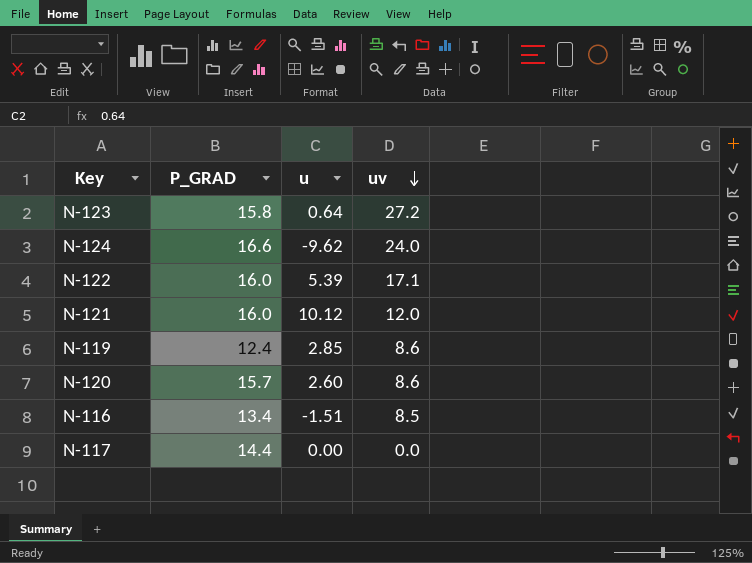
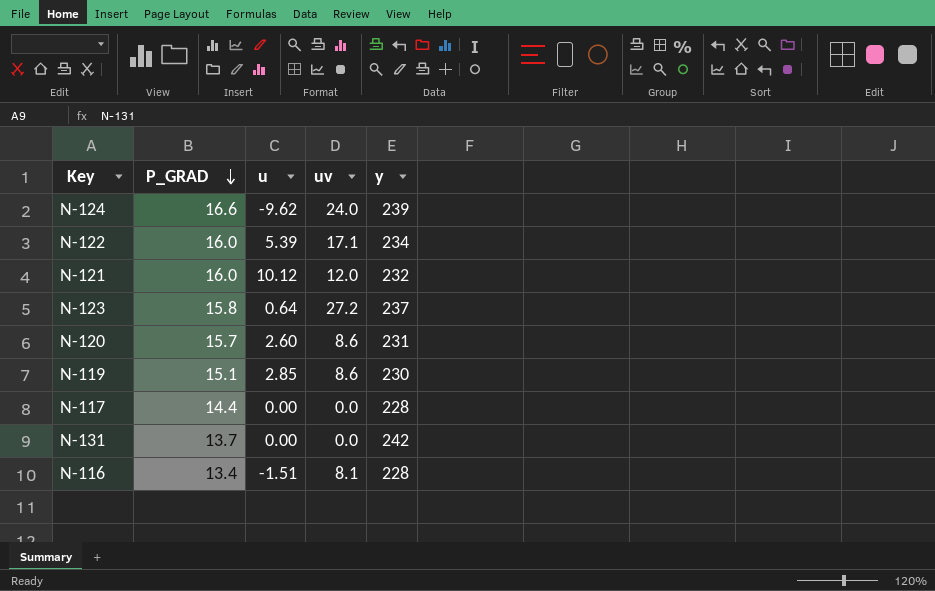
row order: uv descending -> P_GRAD descending
column y | position: none -> 5
N-119 | P_GRAD: 12.4 -> 15.1
row N-131: none -> 13.7 | 0.00 | 0.0 | 242
N-116 | uv: 8.5 -> 8.1

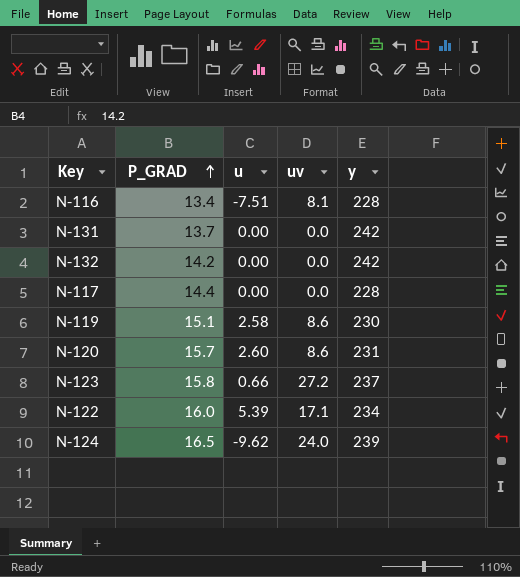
row order: P_GRAD descending -> P_GRAD ascending
row N-121: 16.0 | 10.12 | 12.0 | 232 -> none
N-116 | u: -1.51 -> -7.51
row N-132: none -> 14.2 | 0.00 | 0.0 | 242
N-119 | u: 2.85 -> 2.58
N-123 | u: 0.64 -> 0.66
N-124 | P_GRAD: 16.6 -> 16.5

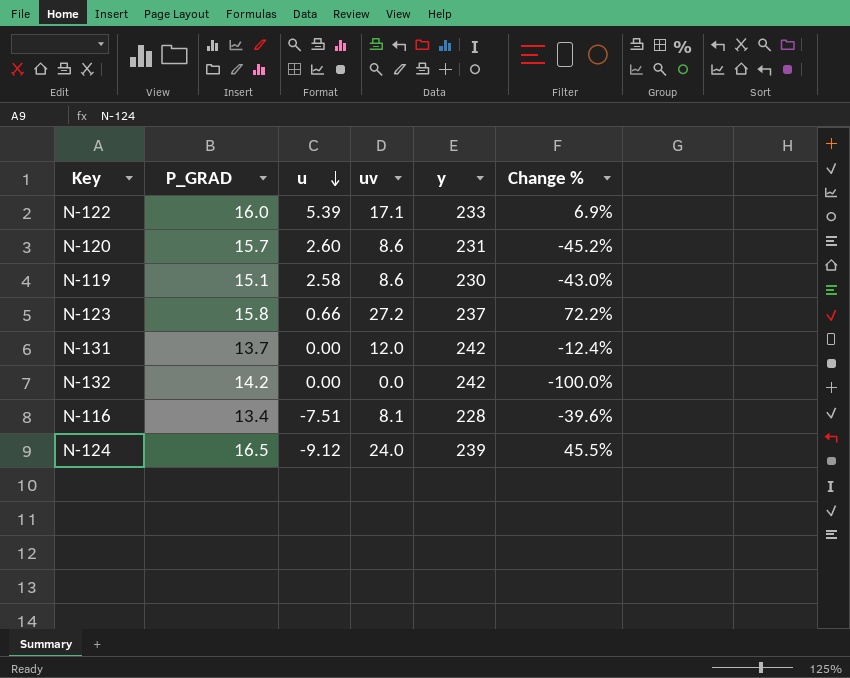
row order: P_GRAD ascending -> u descending
column Change % | formula: none -> ([uv] - [P_GRAD]) / [P_GRAD]
row N-117: 14.4 | 0.00 | 0.0 | 228 -> none
N-122 | y: 234 -> 233
N-131 | uv: 0.0 -> 12.0
N-124 | u: -9.62 -> -9.12

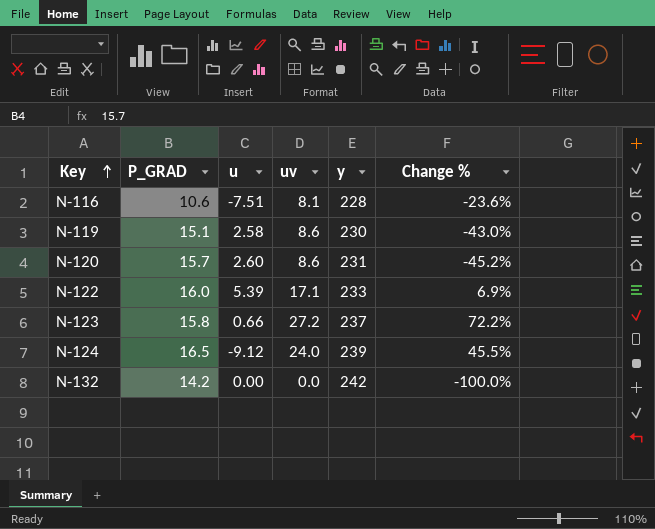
row order: u descending -> Key ascending
row N-131: 13.7 | 0.00 | 12.0 | 242 | -12.4% -> none
N-116 | P_GRAD: 13.4 -> 10.6
N-116 | Change %: -39.6% -> -23.6%

